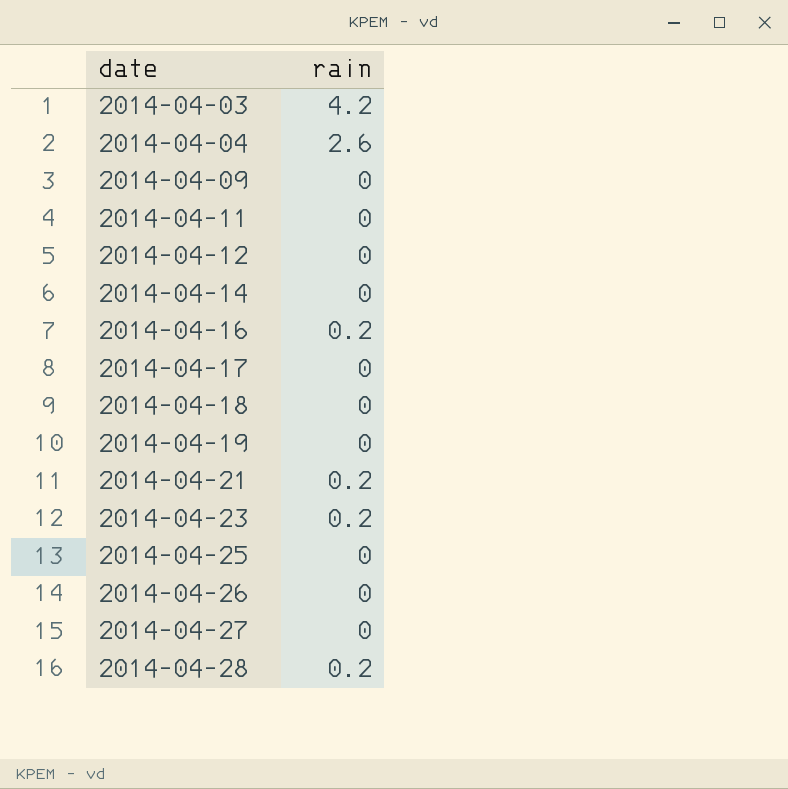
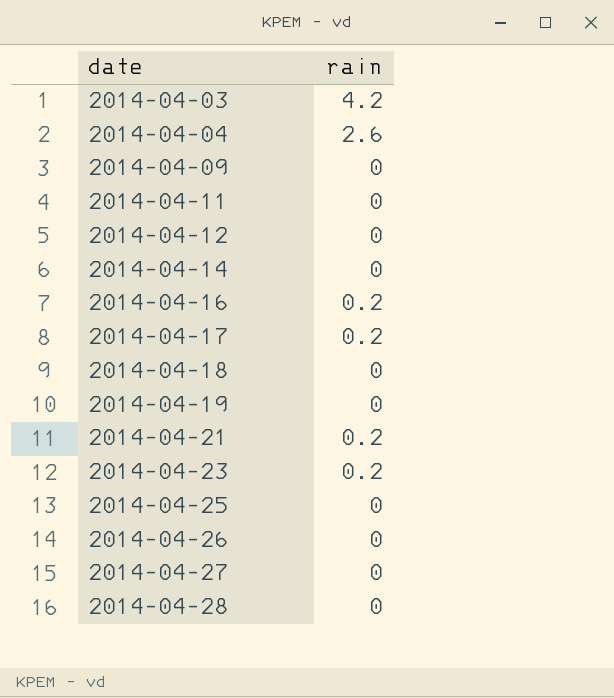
2014-04-17 | rain: 0 -> 0.2
2014-04-28 | rain: 0.2 -> 0

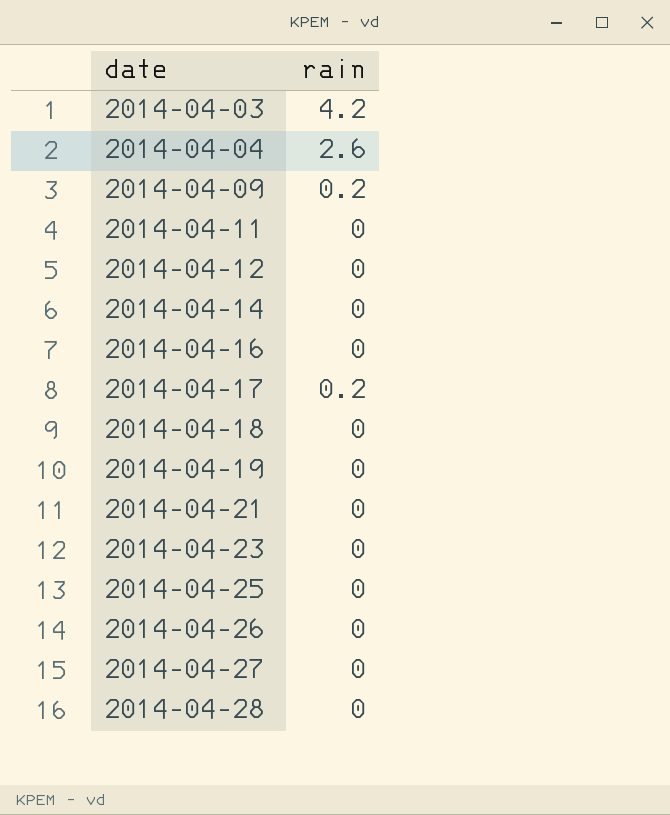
2014-04-09 | rain: 0 -> 0.2
2014-04-16 | rain: 0.2 -> 0
2014-04-21 | rain: 0.2 -> 0
2014-04-23 | rain: 0.2 -> 0

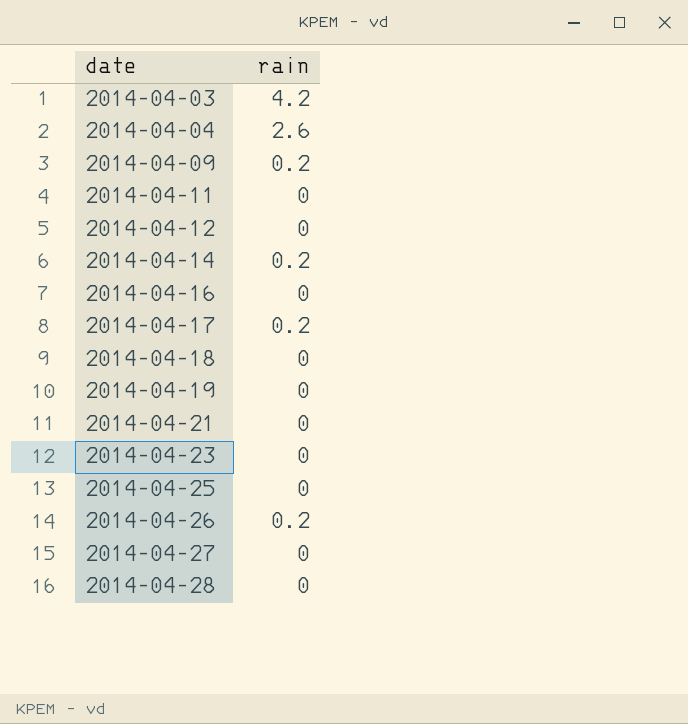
2014-04-14 | rain: 0 -> 0.2
2014-04-26 | rain: 0 -> 0.2

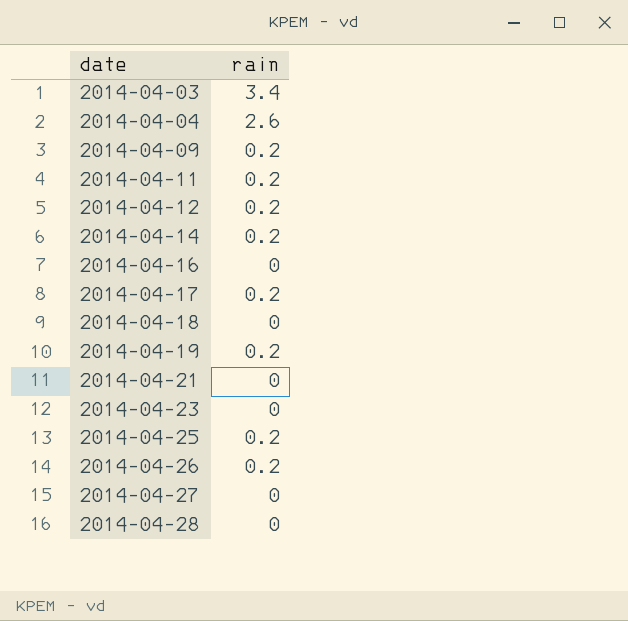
2014-04-03 | rain: 4.2 -> 3.4
2014-04-11 | rain: 0 -> 0.2
2014-04-12 | rain: 0 -> 0.2
2014-04-19 | rain: 0 -> 0.2
2014-04-25 | rain: 0 -> 0.2

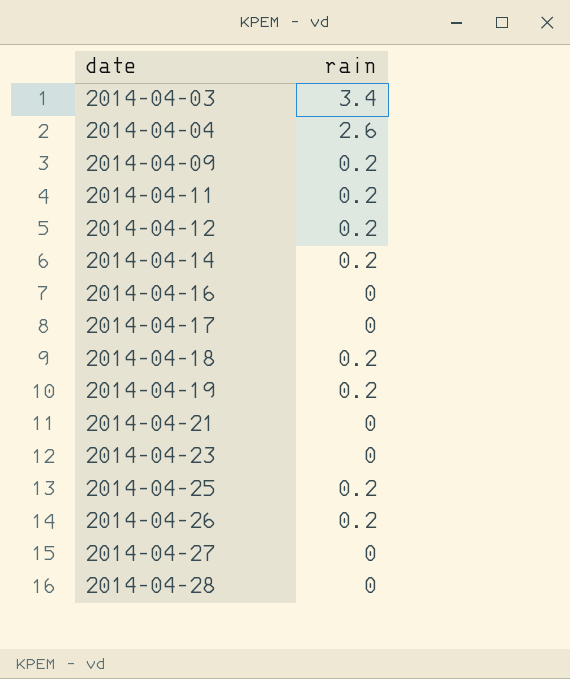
2014-04-17 | rain: 0.2 -> 0
2014-04-18 | rain: 0 -> 0.2

